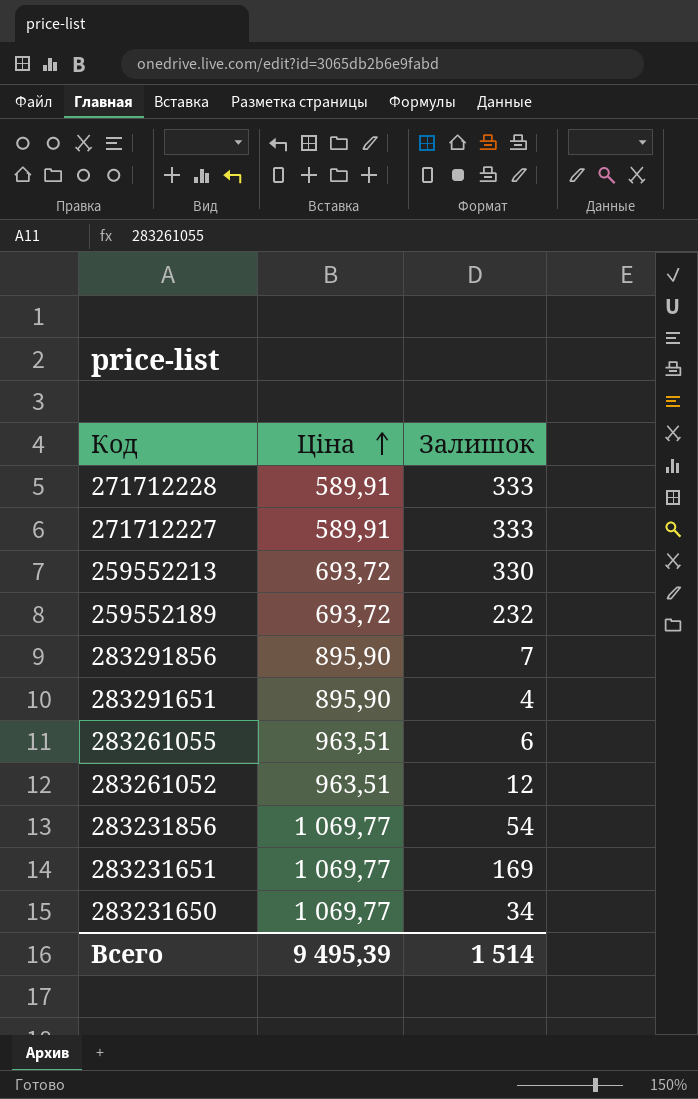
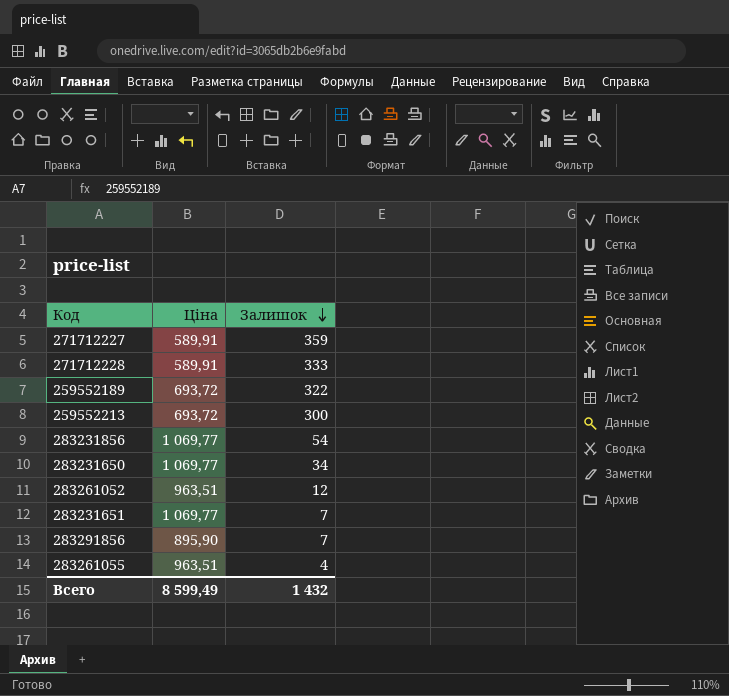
row order: Ціна ascending -> Залишок descending
row 283291651: 895,90 | 4 -> none
271712227 | Залишок: 333 -> 359
259552189 | Залишок: 232 -> 322
259552213 | Залишок: 330 -> 300
283231651 | Залишок: 169 -> 7
283261055 | Залишок: 6 -> 4
Всего | Ціна: 9 495,39 -> 8 599,49
Всего | Залишок: 1 514 -> 1 432

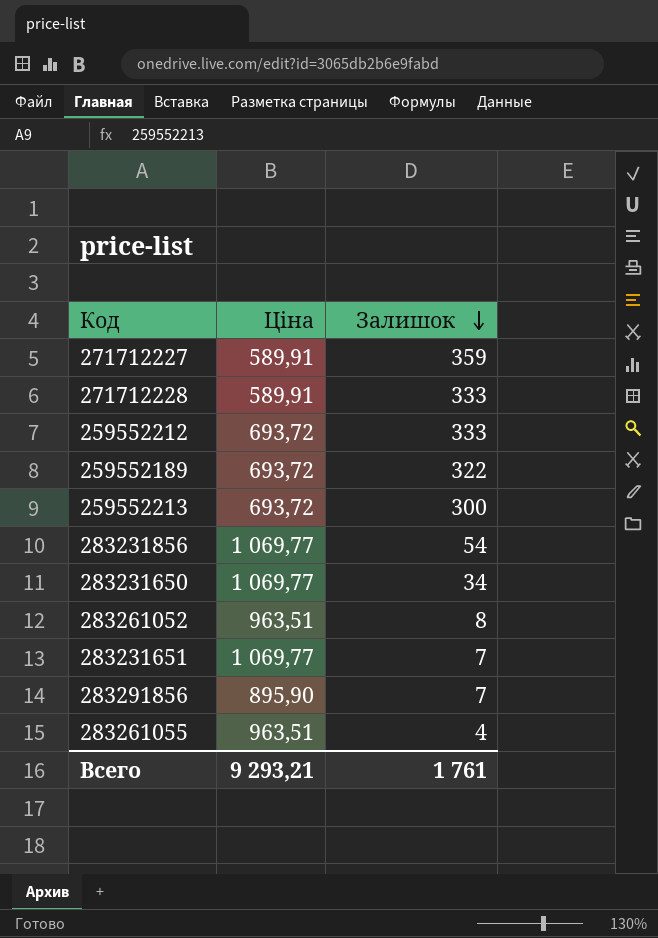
row 259552212: none -> 693,72 | 333
283261052 | Залишок: 12 -> 8
Всего | Ціна: 8 599,49 -> 9 293,21
Всего | Залишок: 1 432 -> 1 761

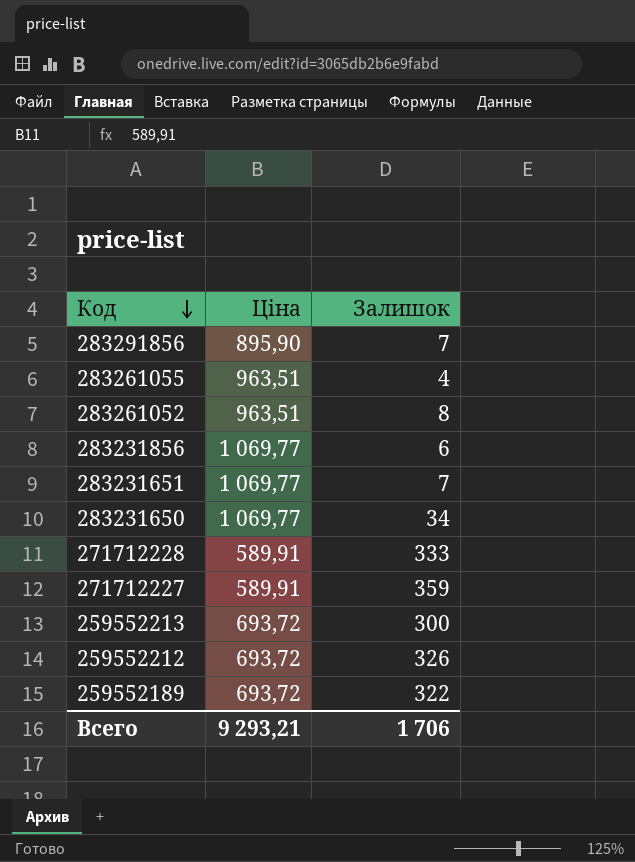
row order: Залишок descending -> Код descending
283231856 | Залишок: 54 -> 6
259552212 | Залишок: 333 -> 326
Всего | Залишок: 1 761 -> 1 706

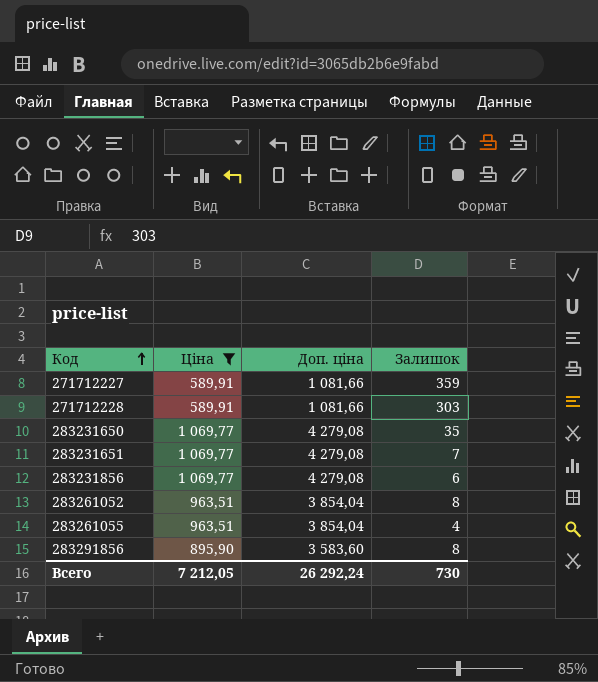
filter: none -> Ціна != 693,72
row order: Код descending -> Код ascending
column Доп. ціна | position: none -> 3
271712228 | Залишок: 333 -> 303
283231650 | Залишок: 34 -> 35
283291856 | Залишок: 7 -> 8
Всего | Ціна: 9 293,21 -> 7 212,05
Всего | Залишок: 1 706 -> 730

